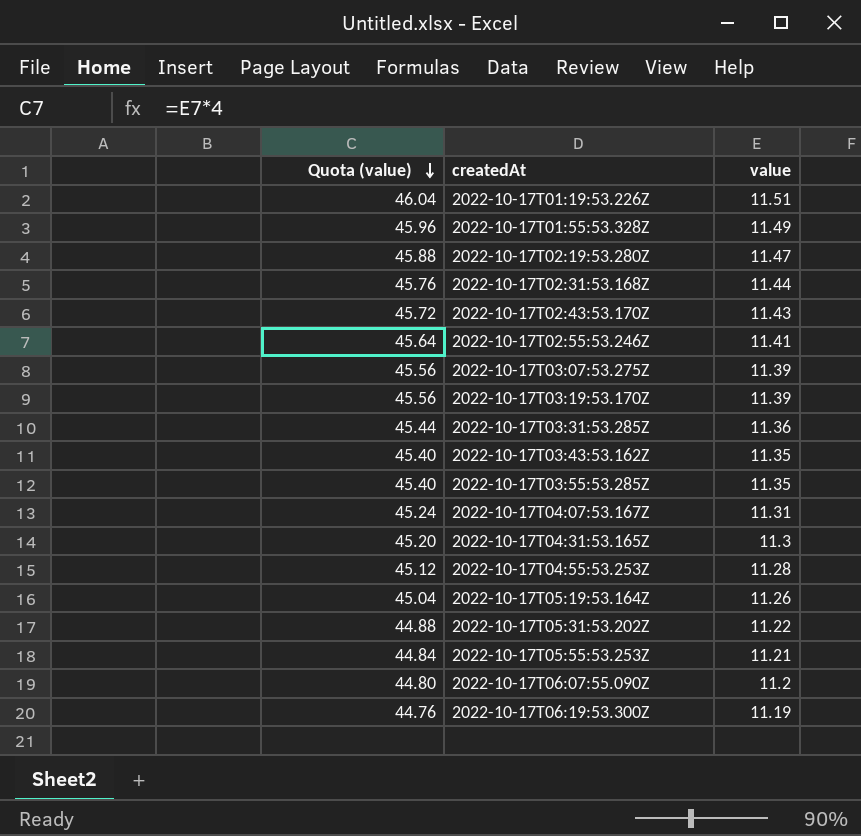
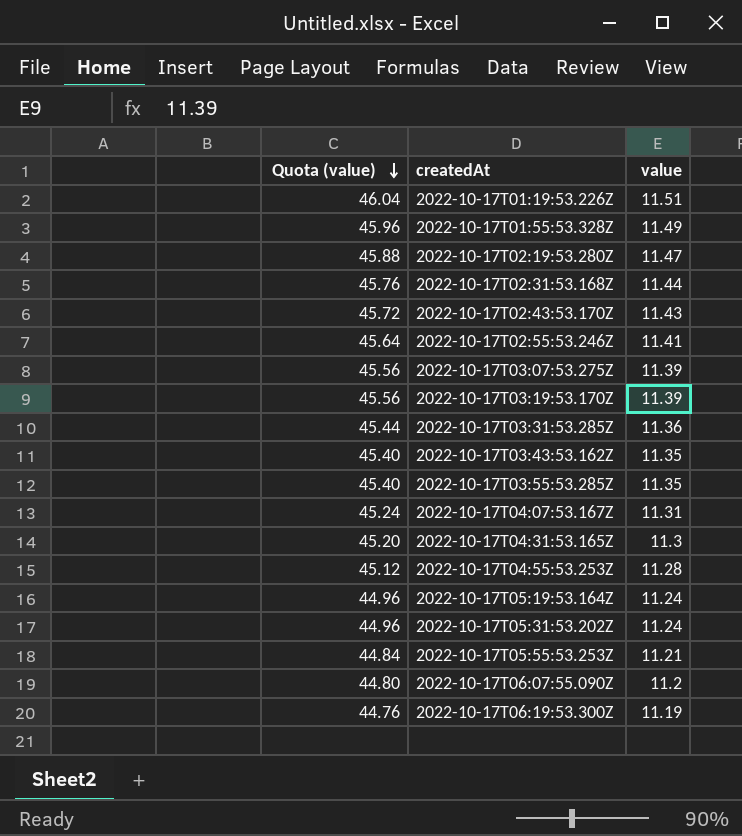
2022-10-17T05:19:53.164Z | Quota (value): 45.04 -> 44.96
2022-10-17T05:19:53.164Z | value: 11.26 -> 11.24
2022-10-17T05:31:53.202Z | Quota (value): 44.88 -> 44.96
2022-10-17T05:31:53.202Z | value: 11.22 -> 11.24

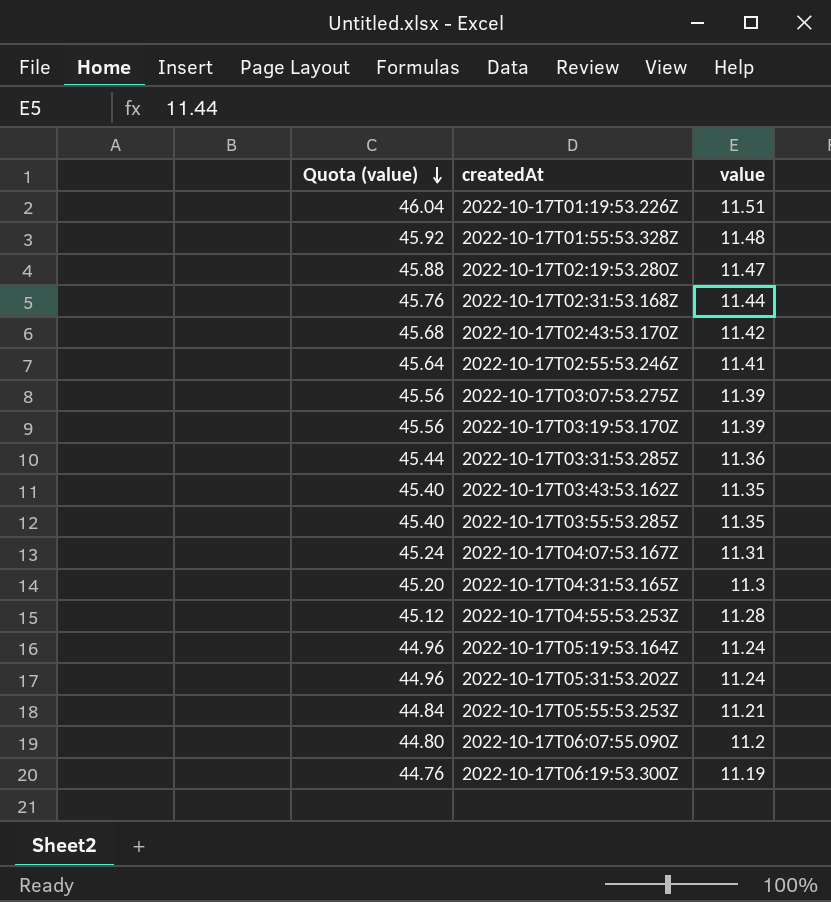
2022-10-17T01:55:53.328Z | Quota (value): 45.96 -> 45.92
2022-10-17T01:55:53.328Z | value: 11.49 -> 11.48
2022-10-17T02:43:53.170Z | Quota (value): 45.72 -> 45.68
2022-10-17T02:43:53.170Z | value: 11.43 -> 11.42

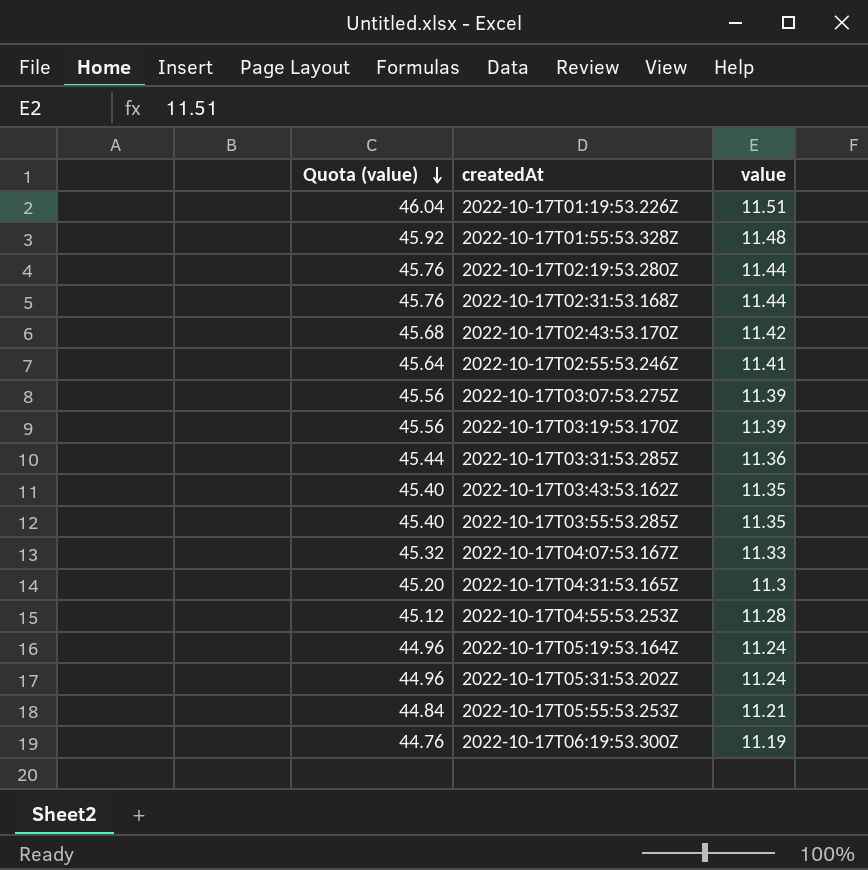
row 2022-10-17T06:07:55.090Z: 44.80 | 11.2 -> none
2022-10-17T02:19:53.280Z | Quota (value): 45.88 -> 45.76
2022-10-17T02:19:53.280Z | value: 11.47 -> 11.44
2022-10-17T04:07:53.167Z | Quota (value): 45.24 -> 45.32
2022-10-17T04:07:53.167Z | value: 11.31 -> 11.33

